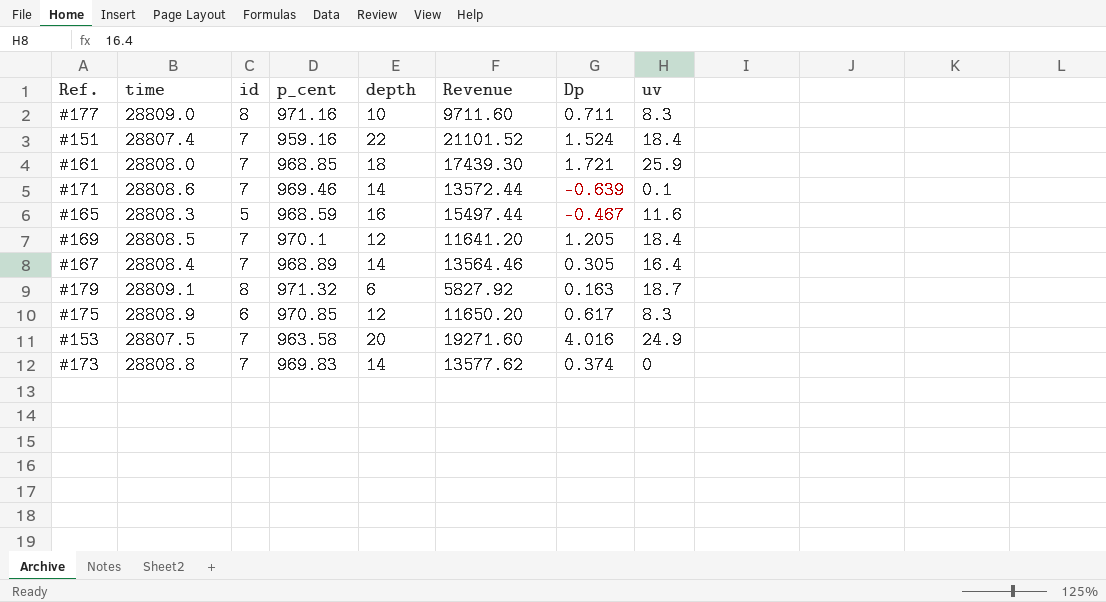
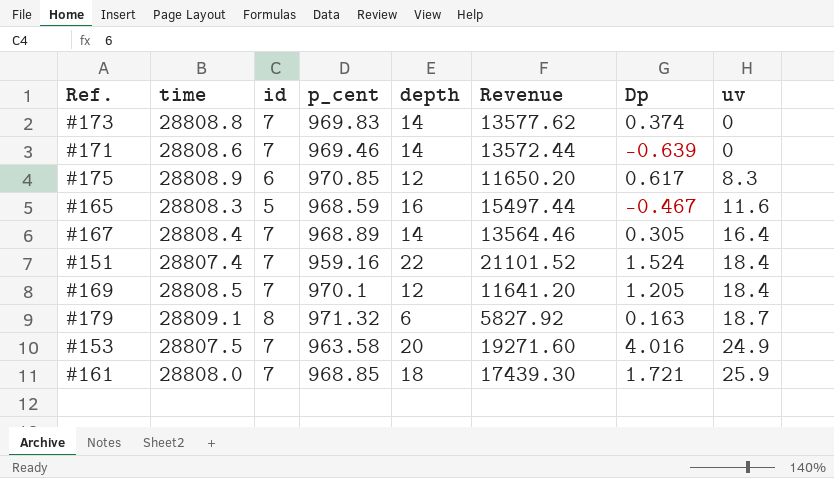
row order: none -> uv ascending
row #177: 28809.0 | 8 | 971.16 | 10 | 9711.60 | 0.711 | 8.3 -> none
#171 | uv: 0.1 -> 0

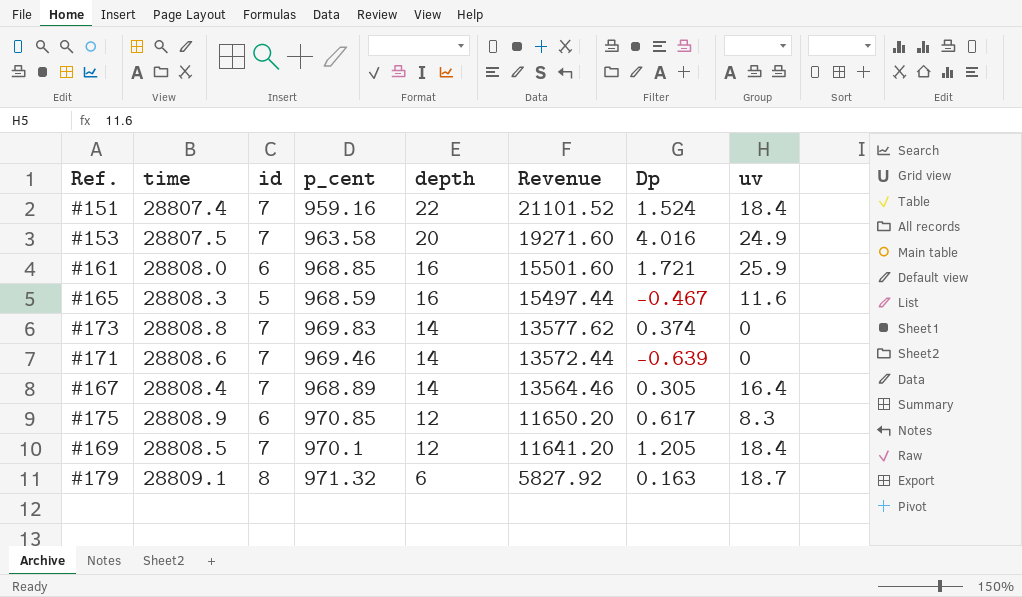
row order: uv ascending -> depth descending
#161 | id: 7 -> 6
#161 | depth: 18 -> 16
#161 | Revenue: 17439.30 -> 15501.60

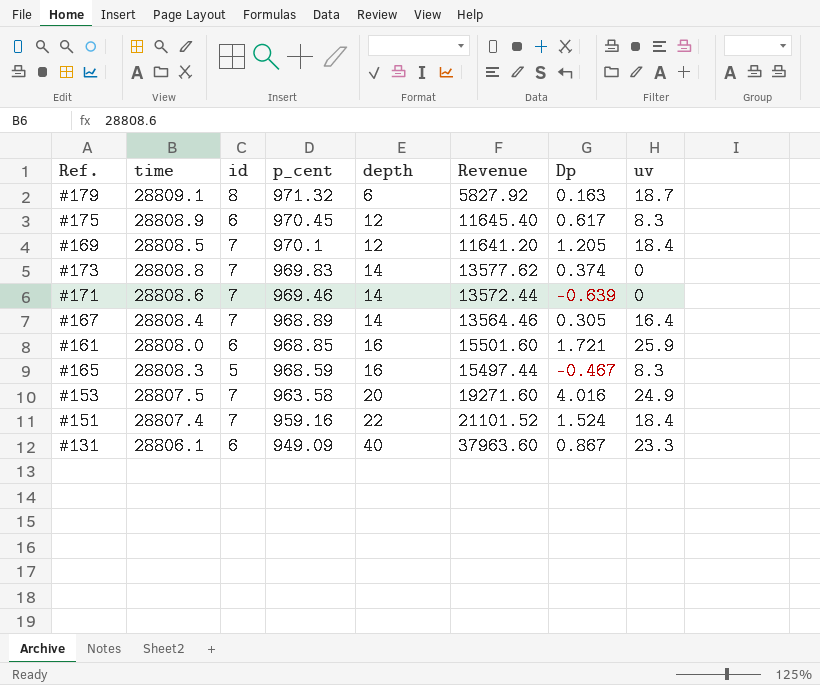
row order: depth descending -> p_cent descending
#175 | p_cent: 970.85 -> 970.45
#175 | Revenue: 11650.20 -> 11645.40
#165 | uv: 11.6 -> 8.3
row #131: none -> 28806.1 | 6 | 949.09 | 40 | 37963.60 | 0.867 | 23.3

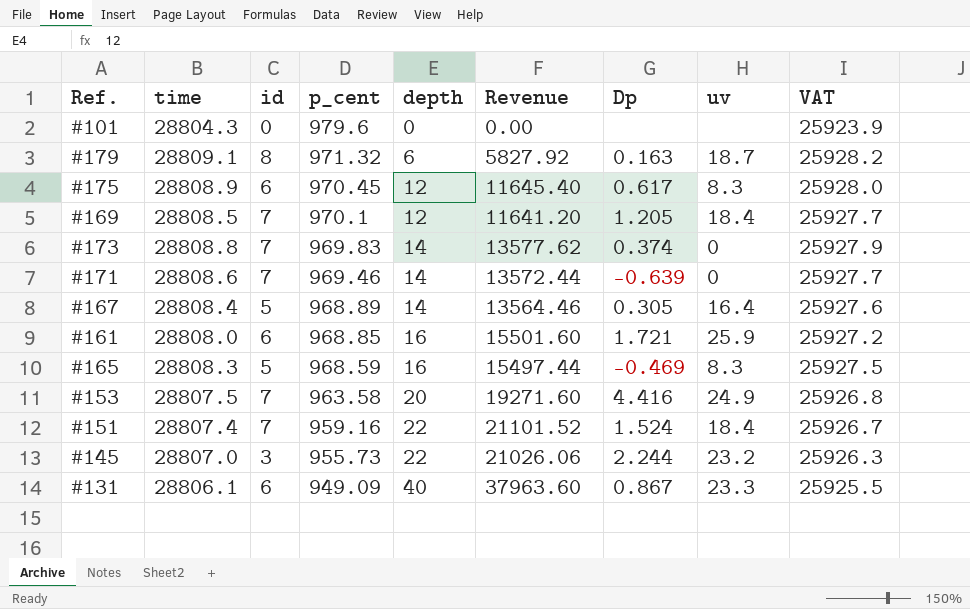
column VAT | formula: none -> [time] * 0.9
row #101: none -> 28804.3 | 0 | 979.6 | 0 | 0.00 | none | none | 25923.9
#167 | id: 7 -> 5
#165 | Dp: -0.467 -> -0.469
#153 | Dp: 4.016 -> 4.416
row #145: none -> 28807.0 | 3 | 955.73 | 22 | 21026.06 | 2.244 | 23.2 | 25926.3

